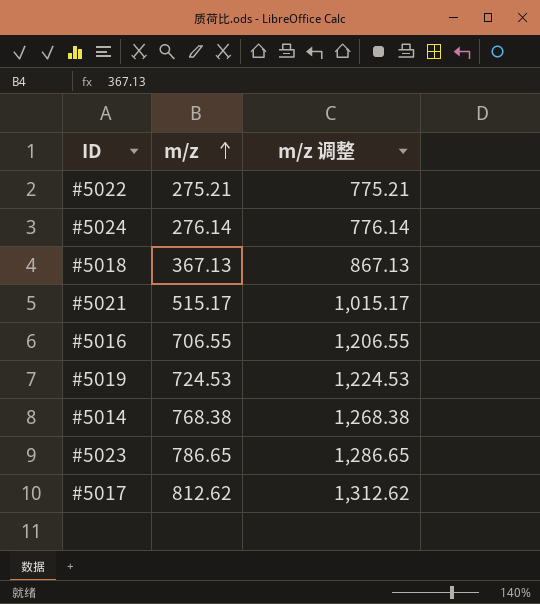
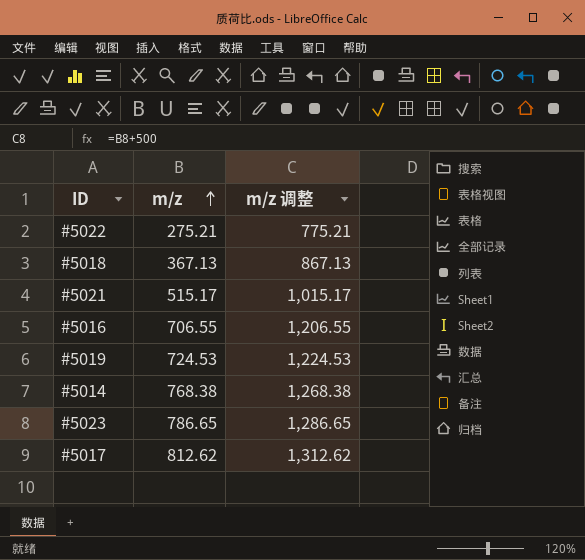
row #5024: 276.14 | 776.14 -> none

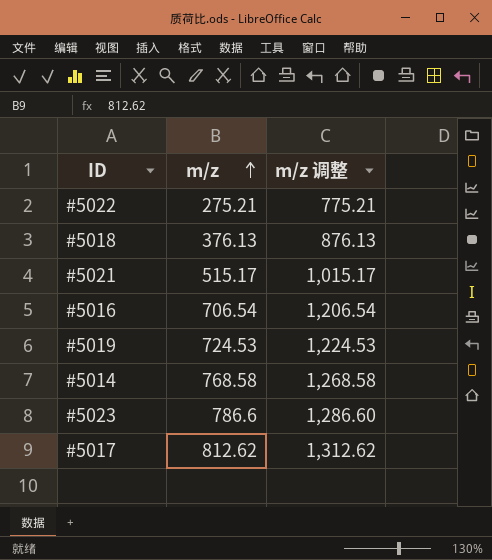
#5018 | m/z: 367.13 -> 376.13
#5018 | m/z 调整: 867.13 -> 876.13
#5016 | m/z: 706.55 -> 706.54
#5016 | m/z 调整: 1,206.55 -> 1,206.54
#5014 | m/z: 768.38 -> 768.58
#5014 | m/z 调整: 1,268.38 -> 1,268.58
#5023 | m/z: 786.65 -> 786.6
#5023 | m/z 调整: 1,286.65 -> 1,286.60

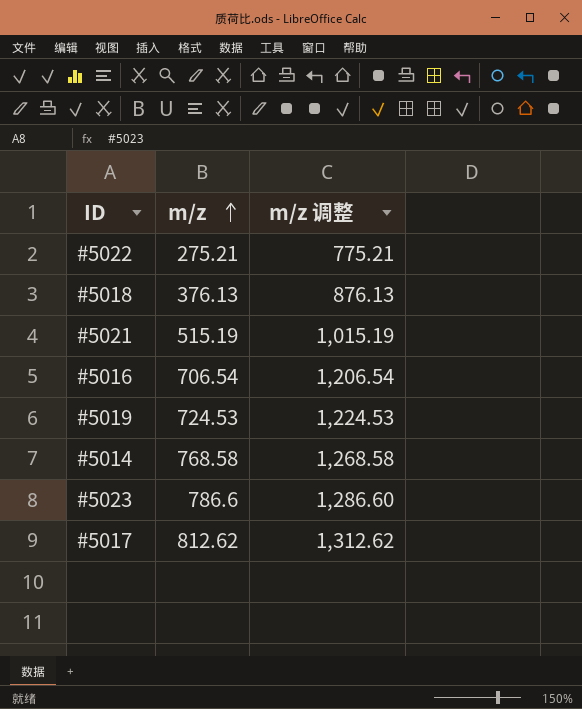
#5021 | m/z: 515.17 -> 515.19
#5021 | m/z 调整: 1,015.17 -> 1,015.19

